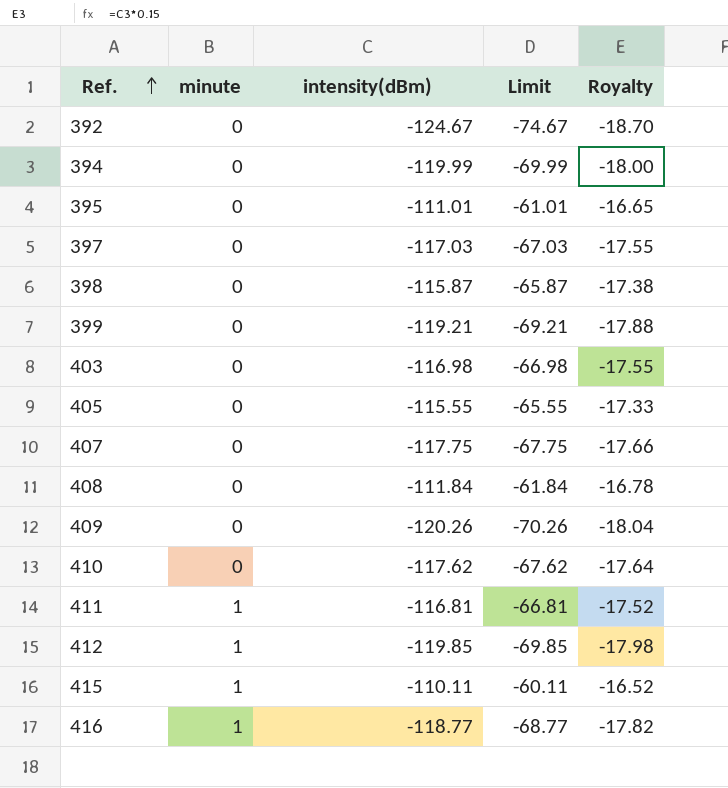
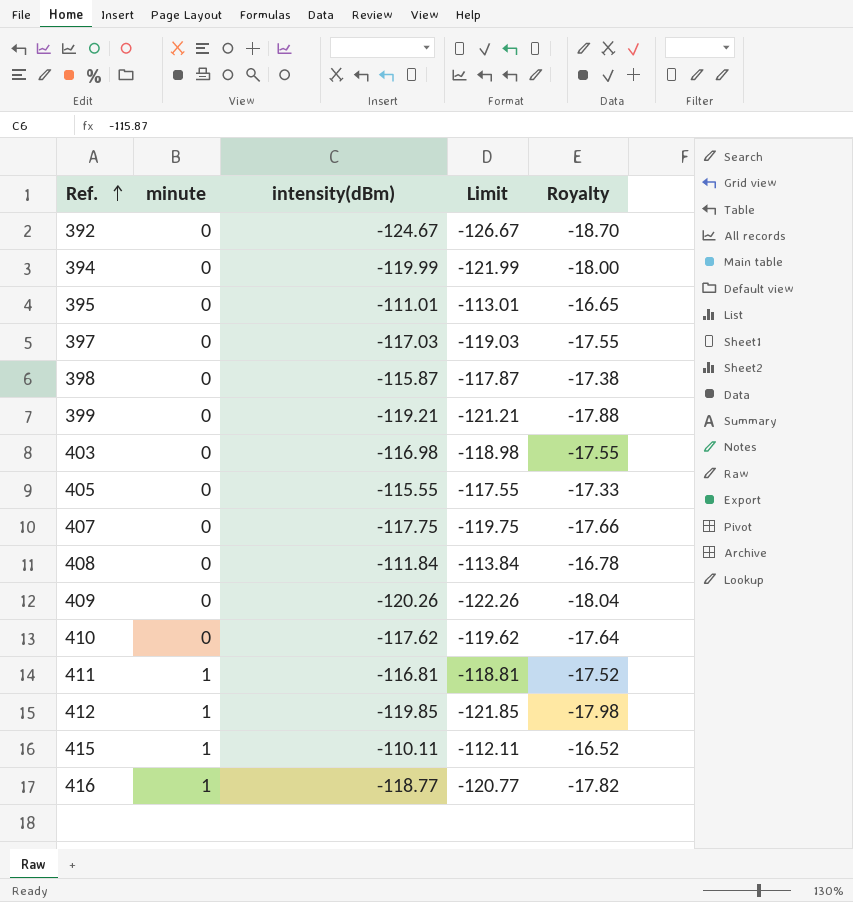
column Limit | formula: [intensity(dBm)] + 50 -> [intensity(dBm)] - 2

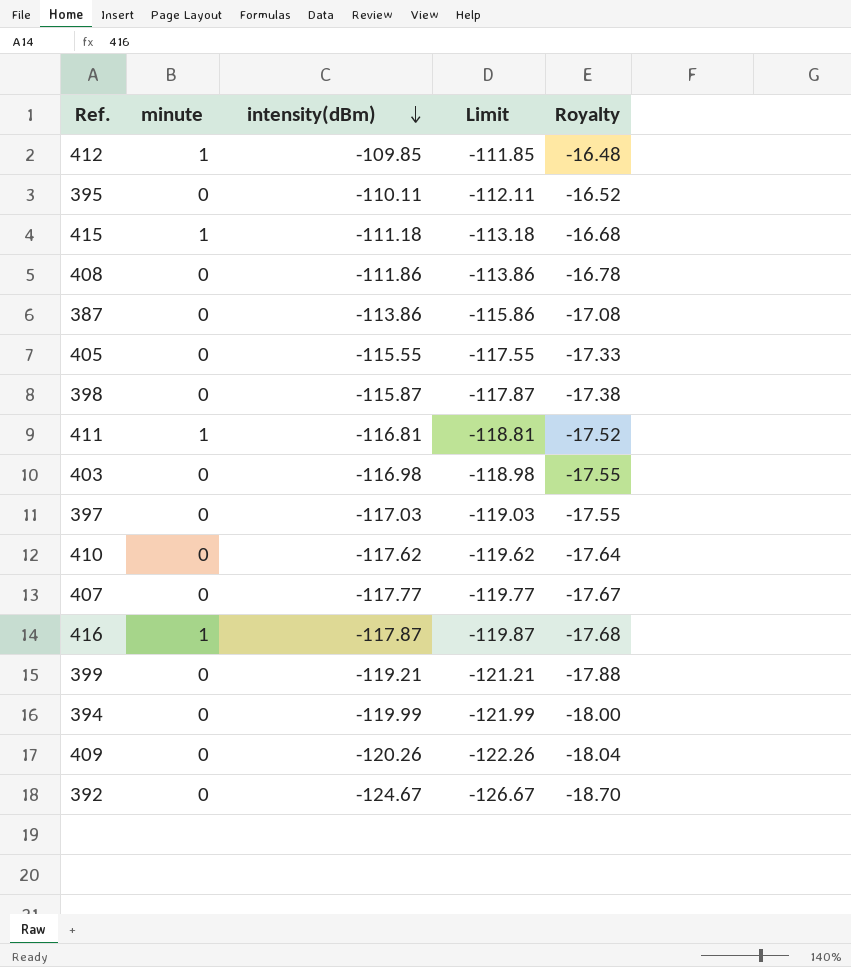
row order: Ref. ascending -> intensity(dBm) descending
412 | intensity(dBm): -119.85 -> -109.85
412 | Limit: -121.85 -> -111.85
412 | Royalty: -17.98 -> -16.48
395 | intensity(dBm): -111.01 -> -110.11
395 | Limit: -113.01 -> -112.11
395 | Royalty: -16.65 -> -16.52
415 | intensity(dBm): -110.11 -> -111.18
415 | Limit: -112.11 -> -113.18
415 | Royalty: -16.52 -> -16.68
408 | intensity(dBm): -111.84 -> -111.86
408 | Limit: -113.84 -> -113.86
row 387: none -> 0 | -113.86 | -115.86 | -17.08
407 | intensity(dBm): -117.75 -> -117.77
407 | Limit: -119.75 -> -119.77
407 | Royalty: -17.66 -> -17.67
416 | intensity(dBm): -118.77 -> -117.87
416 | Limit: -120.77 -> -119.87
416 | Royalty: -17.82 -> -17.68

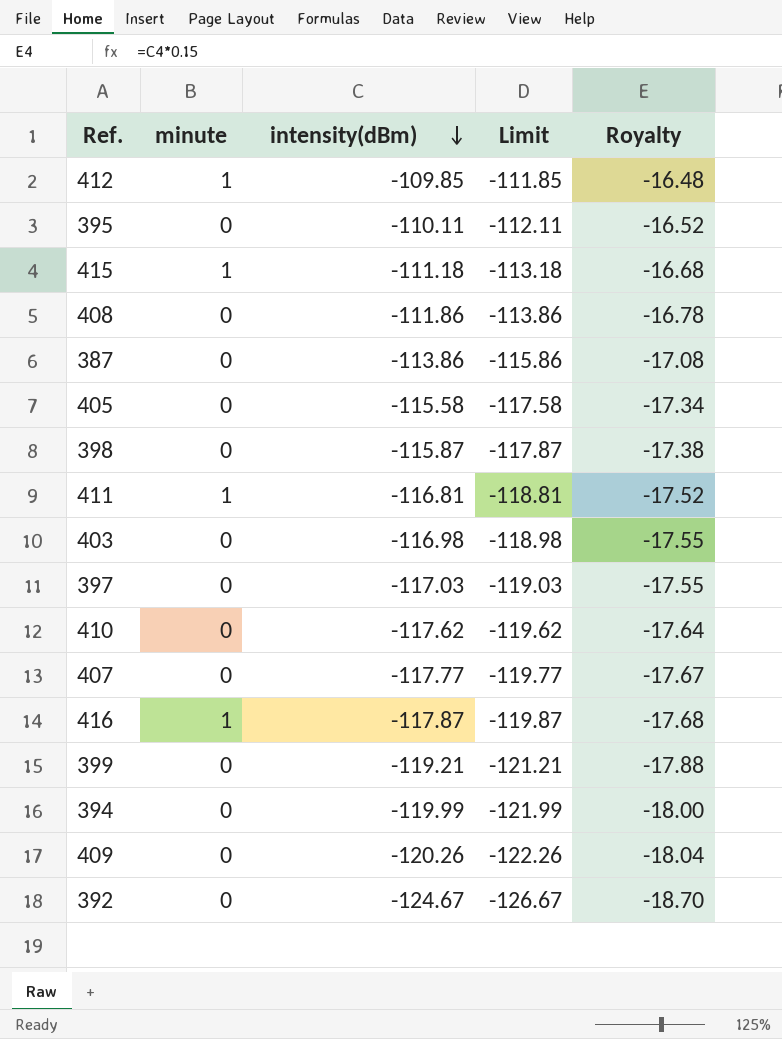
405 | intensity(dBm): -115.55 -> -115.58
405 | Limit: -117.55 -> -117.58
405 | Royalty: -17.33 -> -17.34

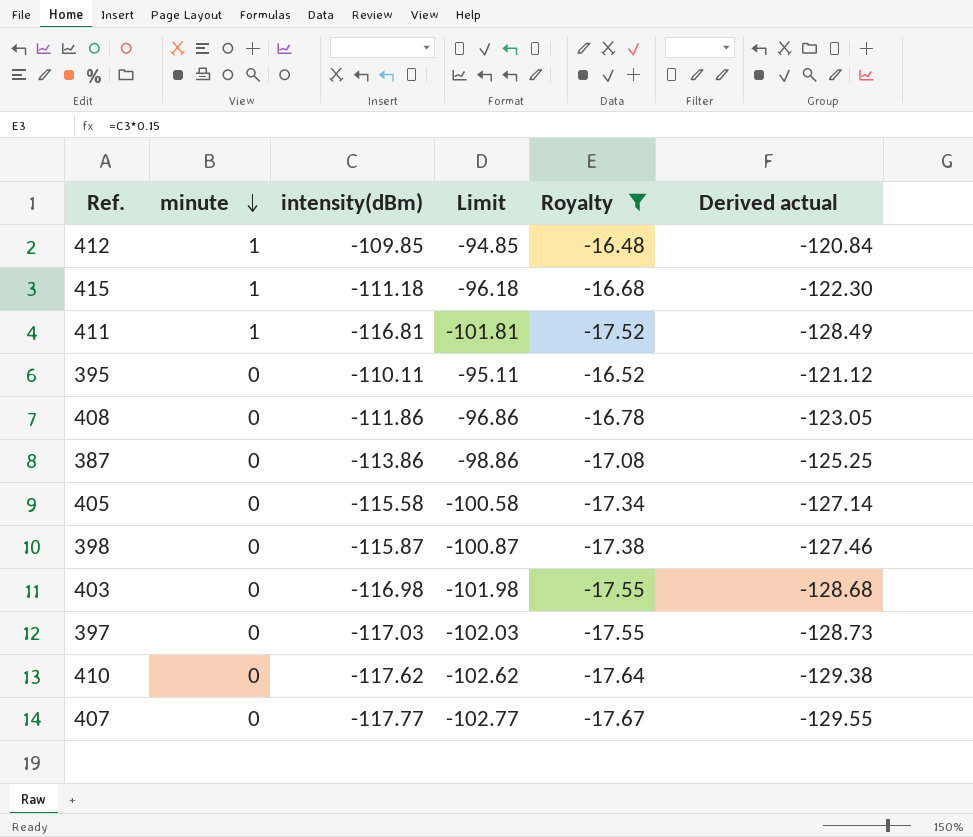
filter: none -> Royalty >= -17.67
row order: intensity(dBm) descending -> minute descending
column Limit | formula: [intensity(dBm)] - 2 -> [intensity(dBm)] + 15
column Derived actual | formula: none -> [intensity(dBm)] * 1.1

